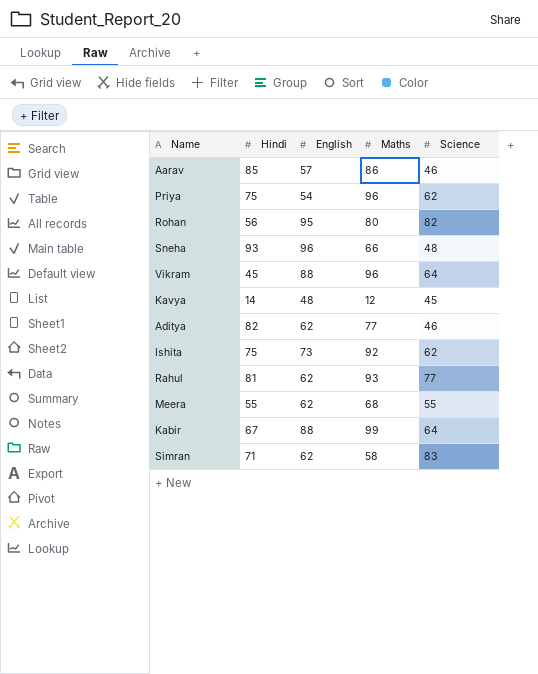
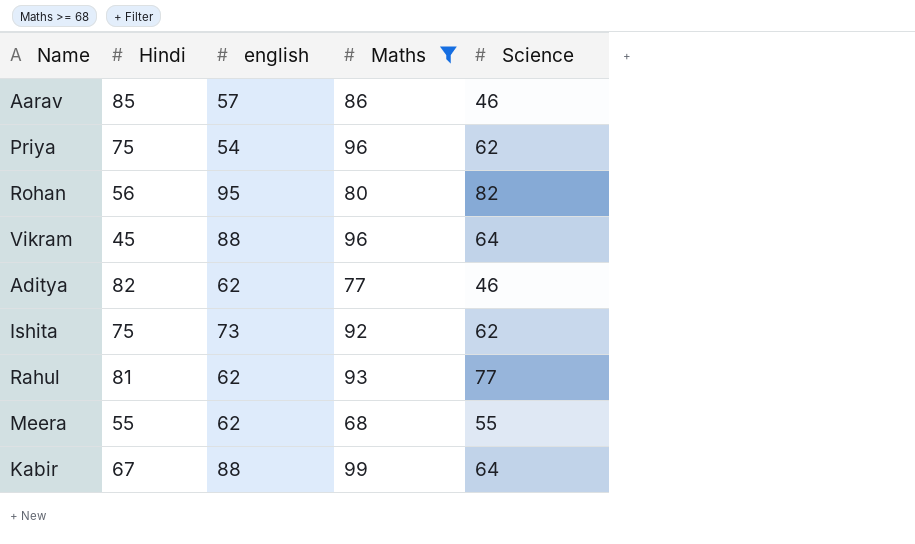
filter: none -> Maths >= 68
column name: English -> english

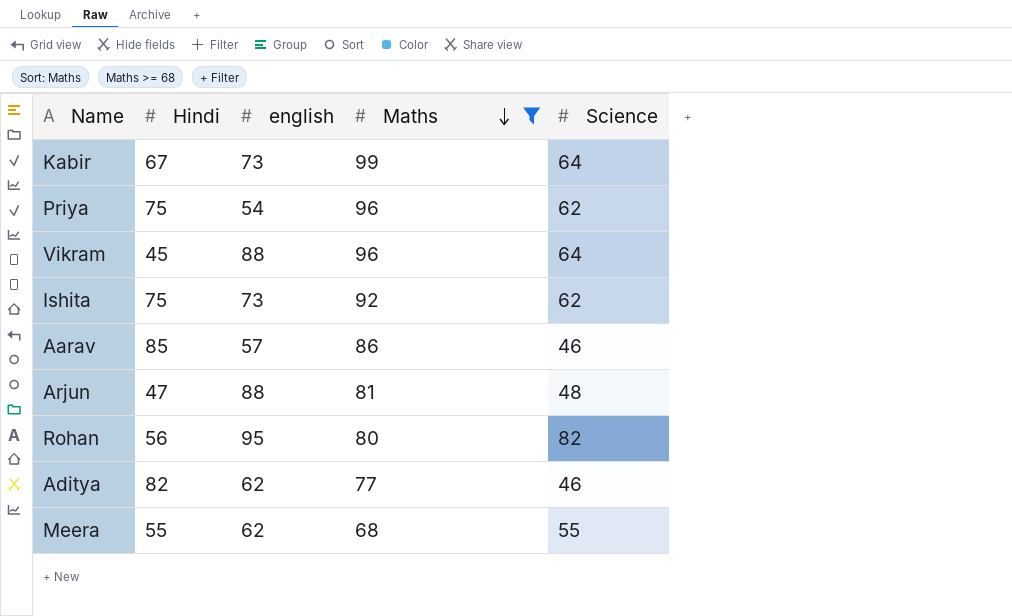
row order: none -> Maths descending
row Rahul: 81 | 62 | 93 | 77 -> none
Kabir | english: 88 -> 73
row Arjun: none -> 47 | 88 | 81 | 48

